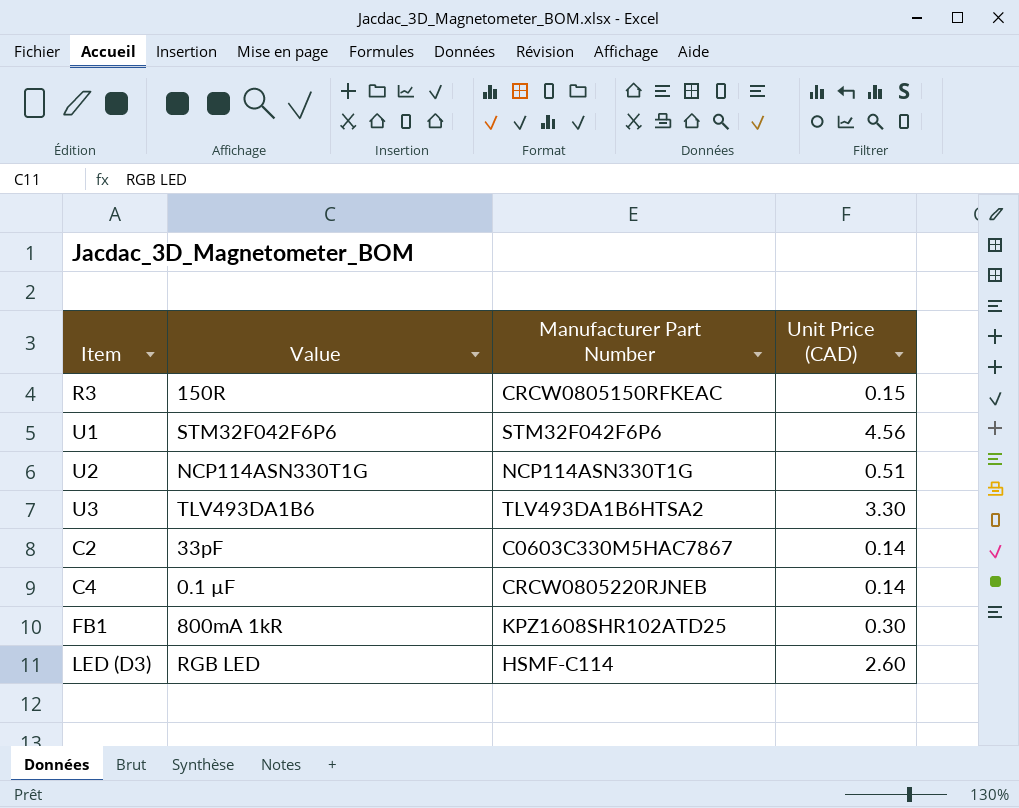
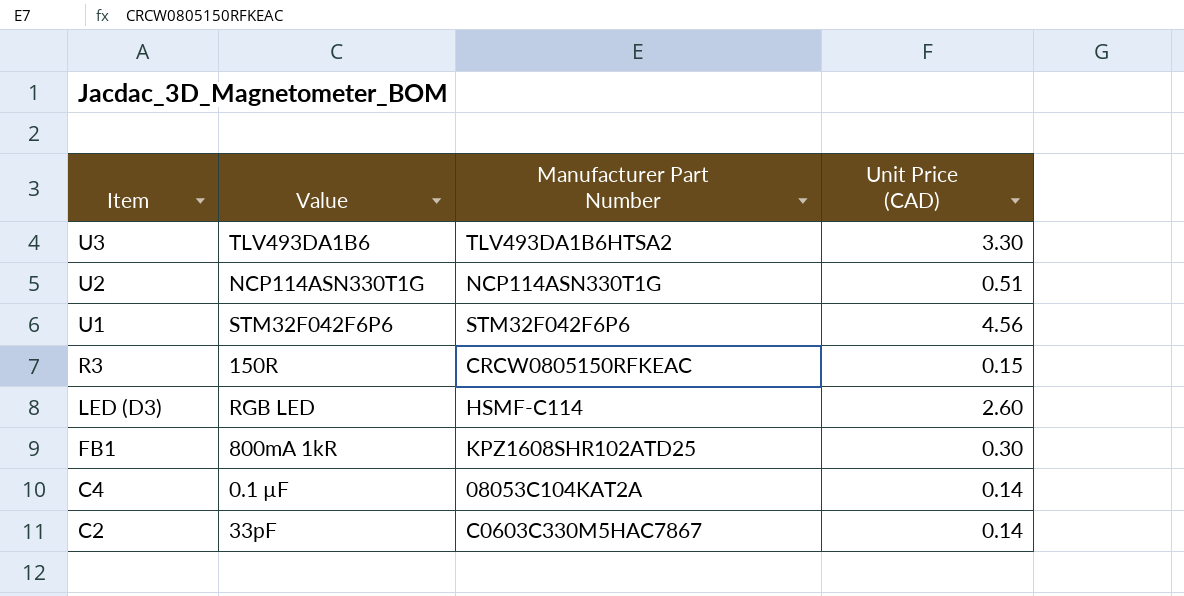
row order: none -> Item descending
C4 | Manufacturer Part Number: CRCW0805220RJNEB -> 08053C104KAT2A

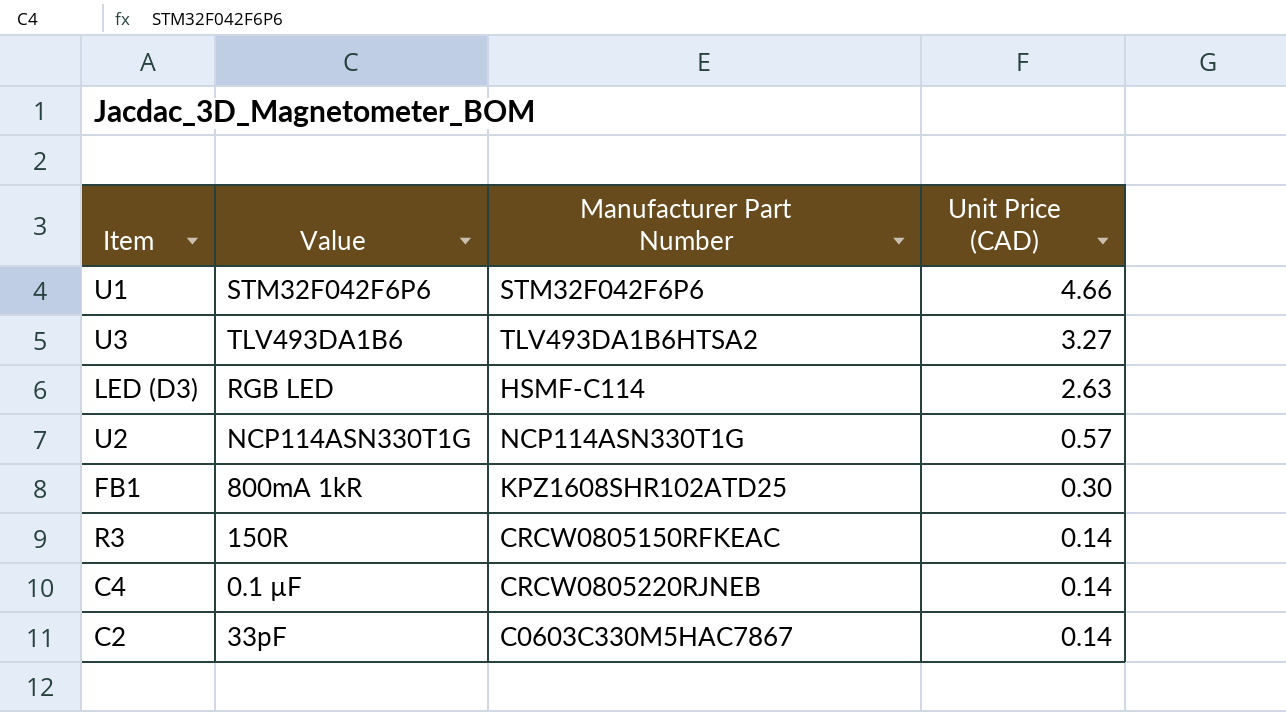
row order: Item descending -> Unit Price (CAD) descending
U1 | Unit Price (CAD): 4.56 -> 4.66
U3 | Unit Price (CAD): 3.30 -> 3.27
LED (D3) | Unit Price (CAD): 2.60 -> 2.63
U2 | Unit Price (CAD): 0.51 -> 0.57
R3 | Unit Price (CAD): 0.15 -> 0.14
C4 | Manufacturer Part Number: 08053C104KAT2A -> CRCW0805220RJNEB

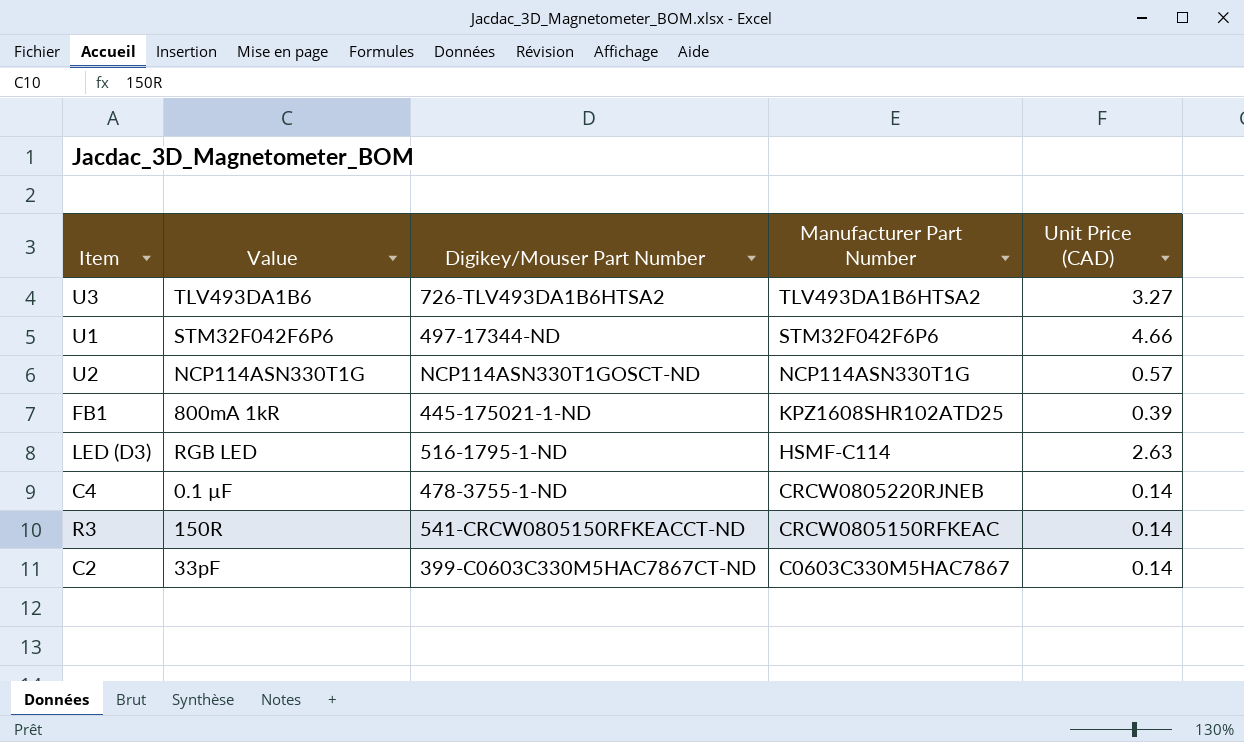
row order: Unit Price (CAD) descending -> Manufacturer Part Number descending
column Digikey/Mouser Part Number | position: none -> 3
FB1 | Unit Price (CAD): 0.30 -> 0.39

